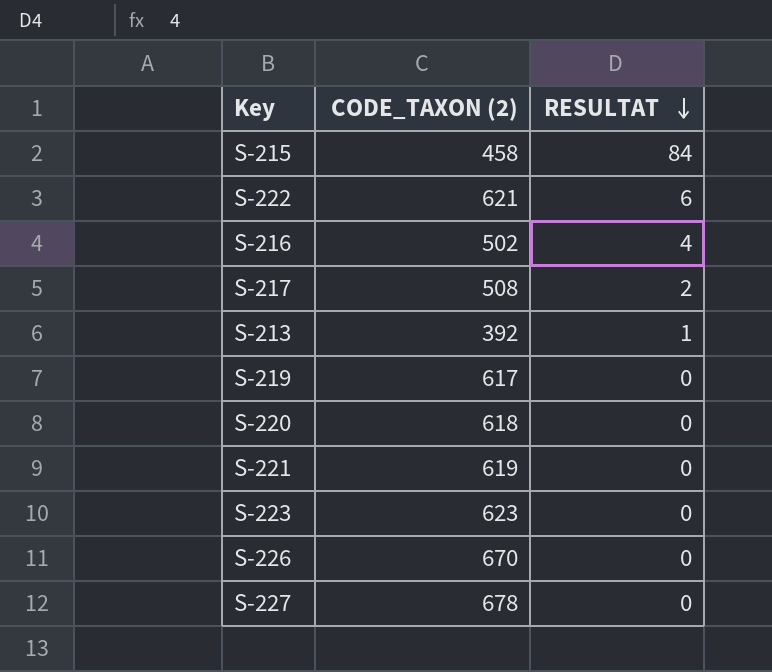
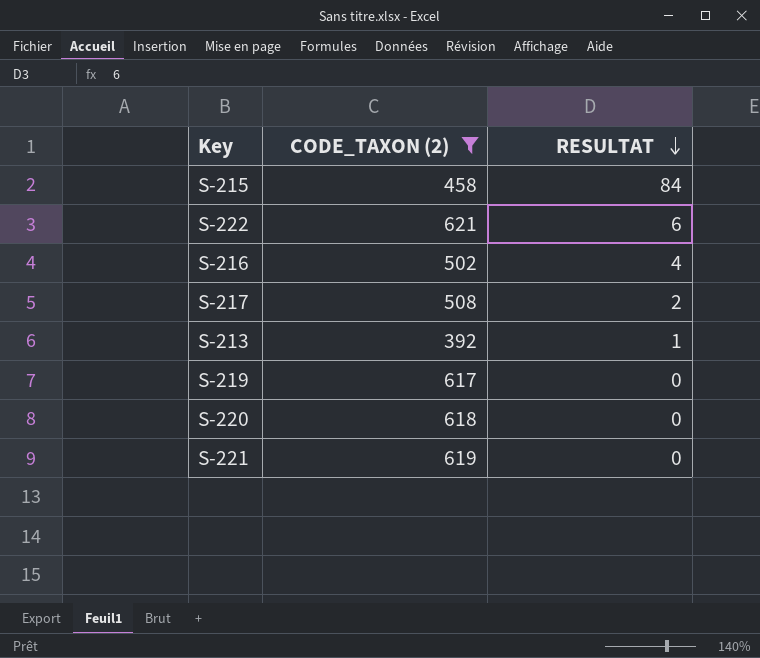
filter: none -> CODE_TAXON (2) <= 621

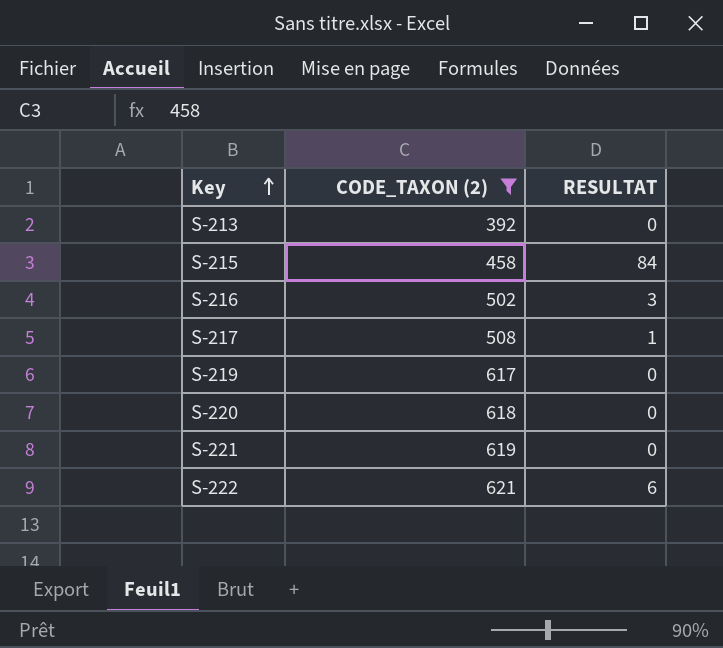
row order: RESULTAT descending -> Key ascending
S-213 | RESULTAT: 1 -> 0
S-216 | RESULTAT: 4 -> 3
S-217 | RESULTAT: 2 -> 1

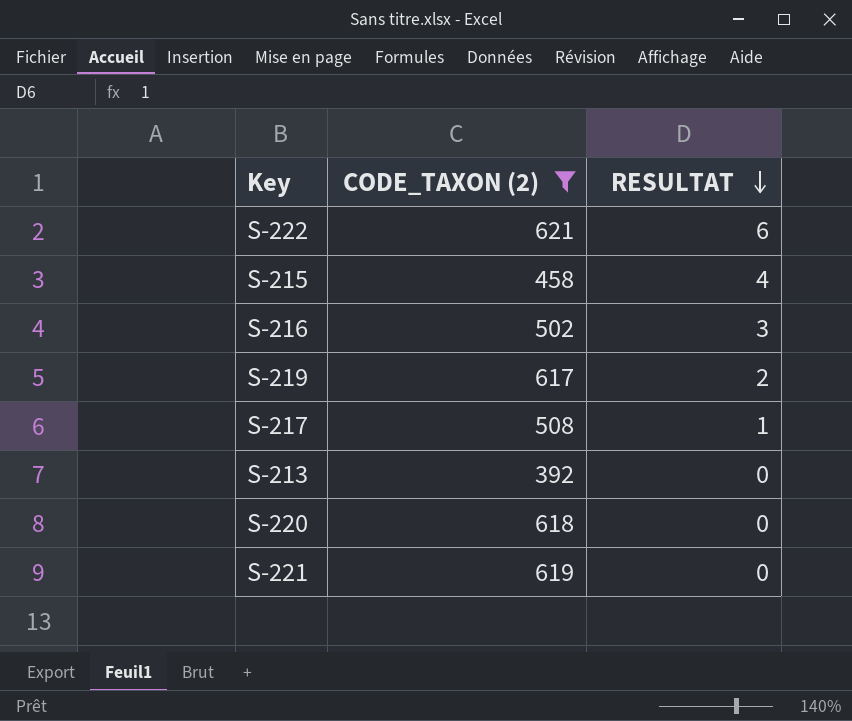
row order: Key ascending -> RESULTAT descending
S-215 | RESULTAT: 84 -> 4
S-219 | RESULTAT: 0 -> 2

